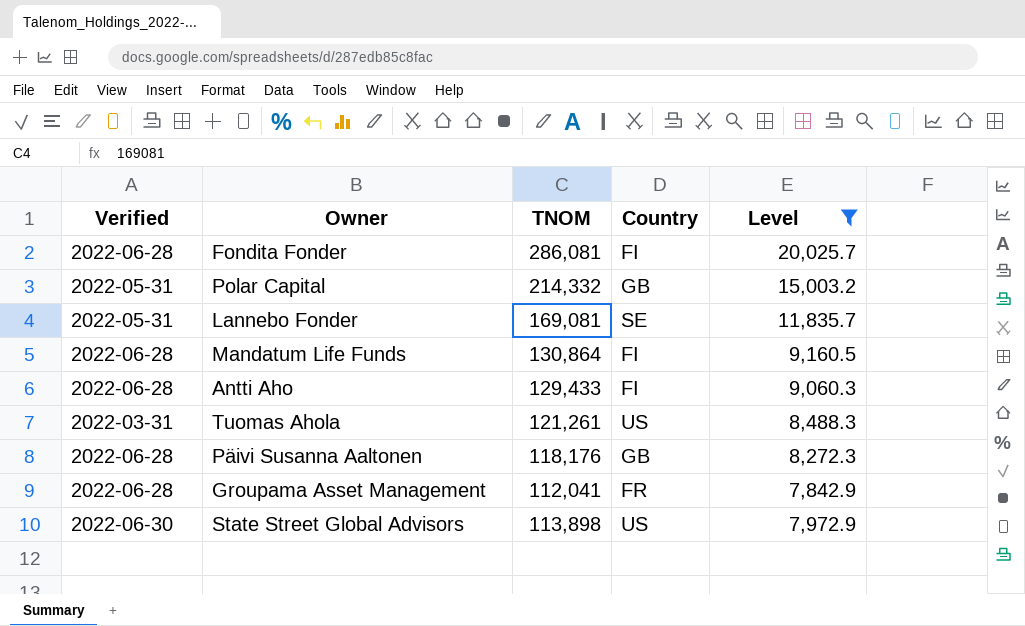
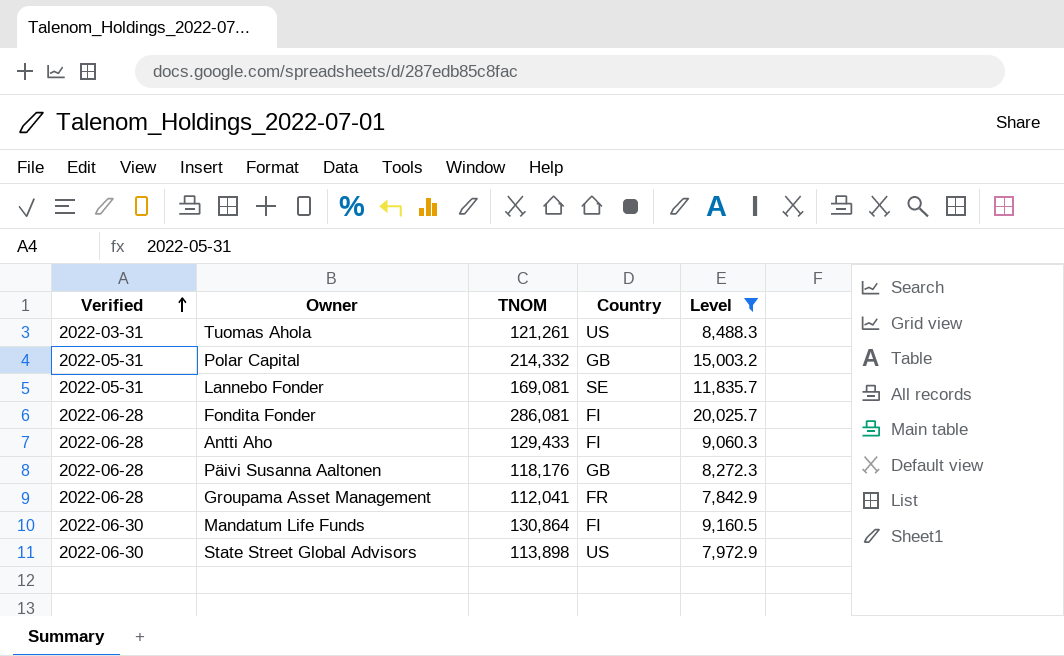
row order: none -> Verified ascending
Mandatum Life Funds | Verified: 2022-06-28 -> 2022-06-30

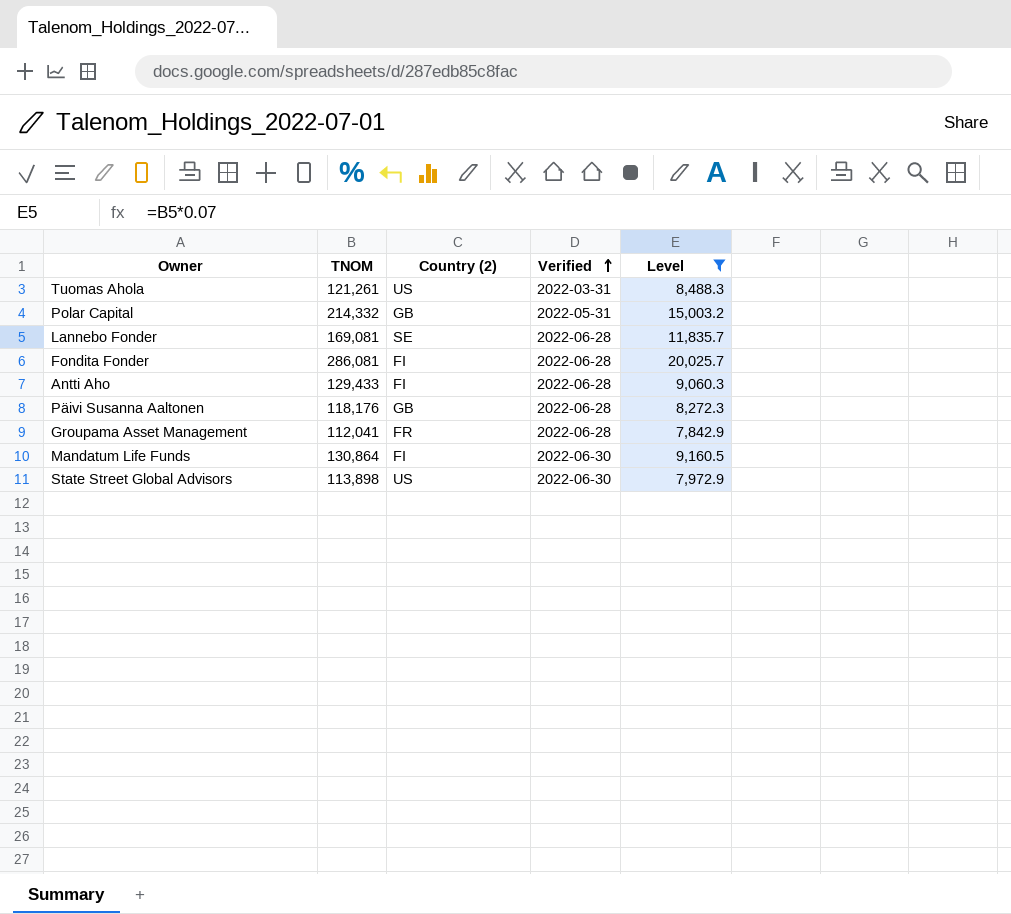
column name: Country -> Country (2)
column Verified | position: 1 -> 4
Lannebo Fonder | Verified: 2022-05-31 -> 2022-06-28

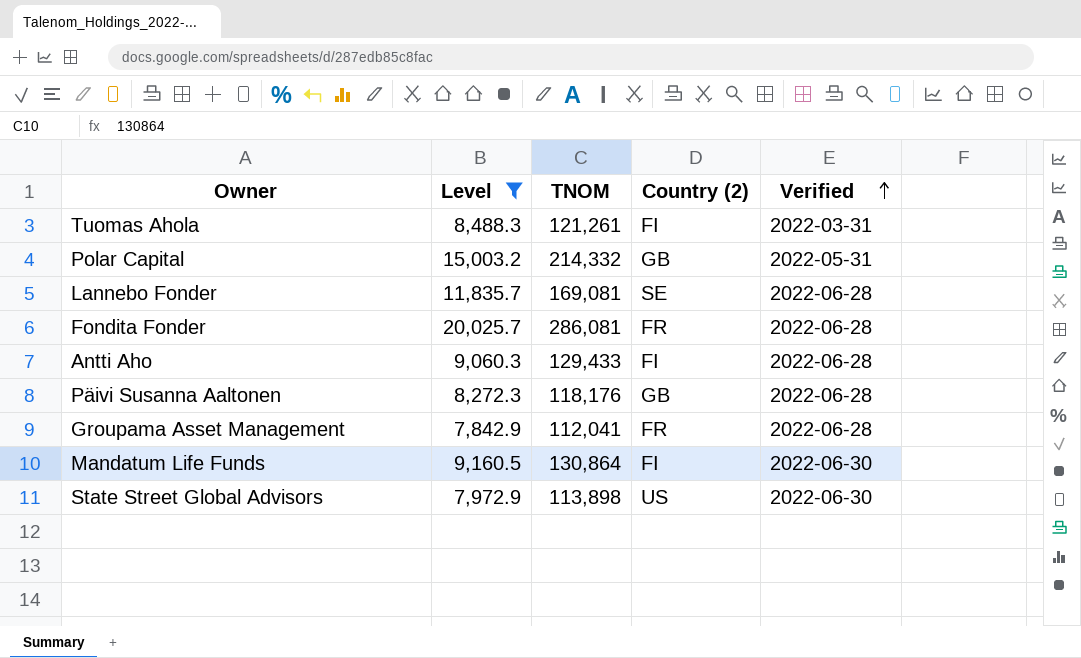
column Level | position: 5 -> 2
Tuomas Ahola | Country (2): US -> FI
Fondita Fonder | Country (2): FI -> FR

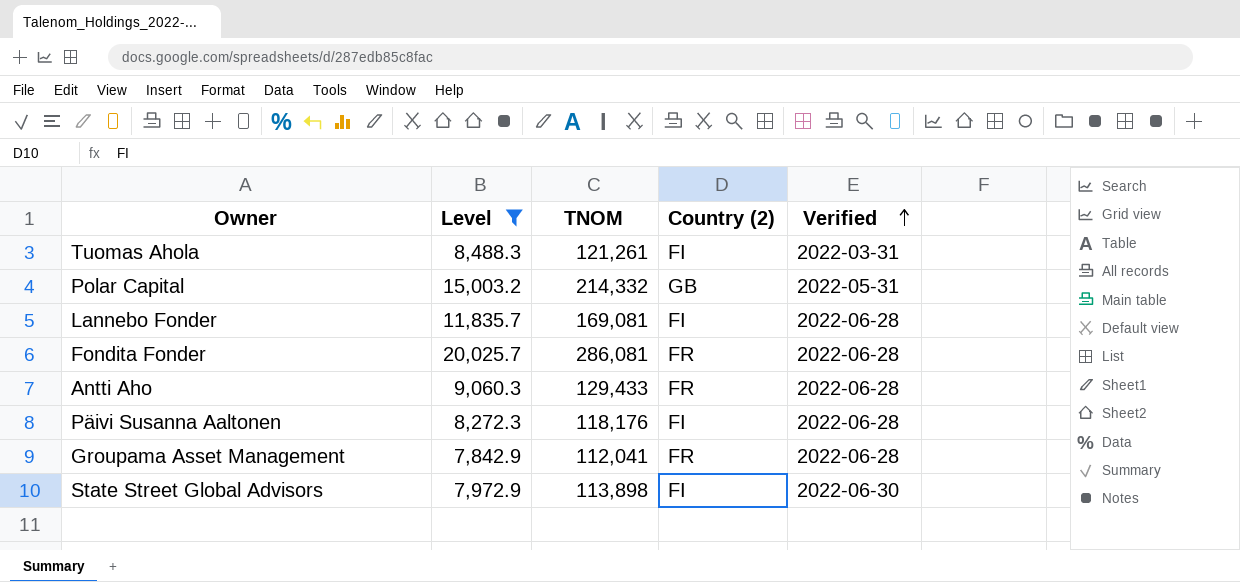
row Mandatum Life Funds: 9,160.5 | 130,864 | FI | 2022-06-30 -> none
Lannebo Fonder | Country (2): SE -> FI
Antti Aho | Country (2): FI -> FR
Päivi Susanna Aaltonen | Country (2): GB -> FI
State Street Global Advisors | Country (2): US -> FI

